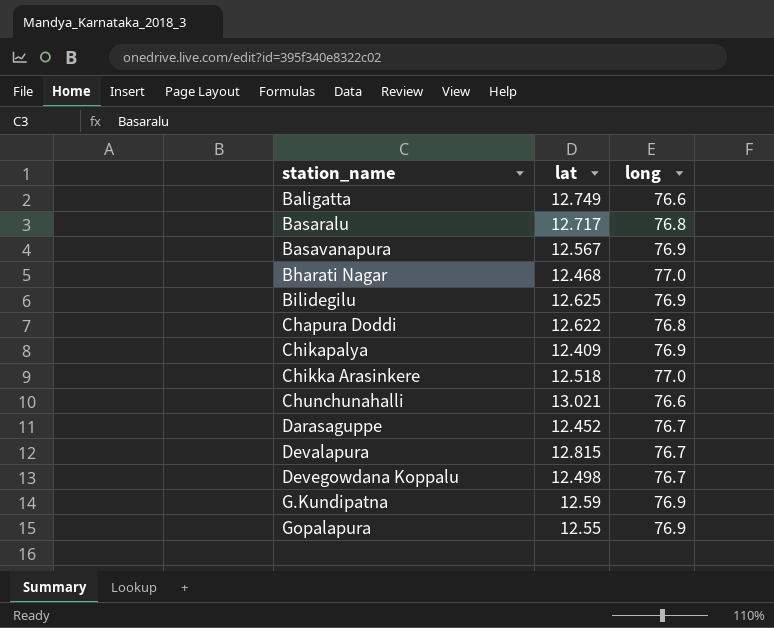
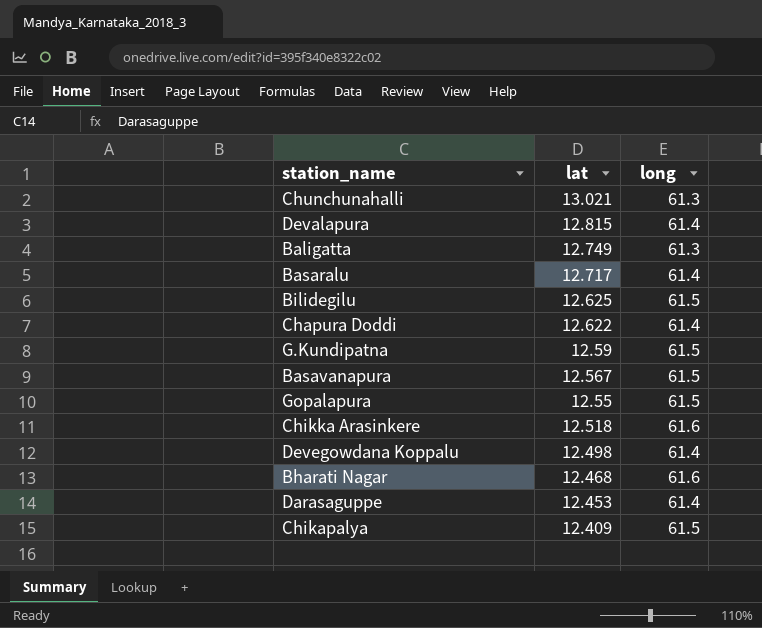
row order: station_name ascending -> lat descending
Chunchunahalli | long: 76.6 -> 61.3
Devalapura | long: 76.7 -> 61.4
Baligatta | long: 76.6 -> 61.3
Basaralu | long: 76.8 -> 61.4
Bilidegilu | long: 76.9 -> 61.5
Chapura Doddi | long: 76.8 -> 61.4
G.Kundipatna | long: 76.9 -> 61.5
Basavanapura | long: 76.9 -> 61.5
Gopalapura | long: 76.9 -> 61.5
Chikka Arasinkere | long: 77.0 -> 61.6
Devegowdana Koppalu | long: 76.7 -> 61.4
Bharati Nagar | long: 77.0 -> 61.6
Darasaguppe | lat: 12.452 -> 12.453
Darasaguppe | long: 76.7 -> 61.4
Chikapalya | long: 76.9 -> 61.5

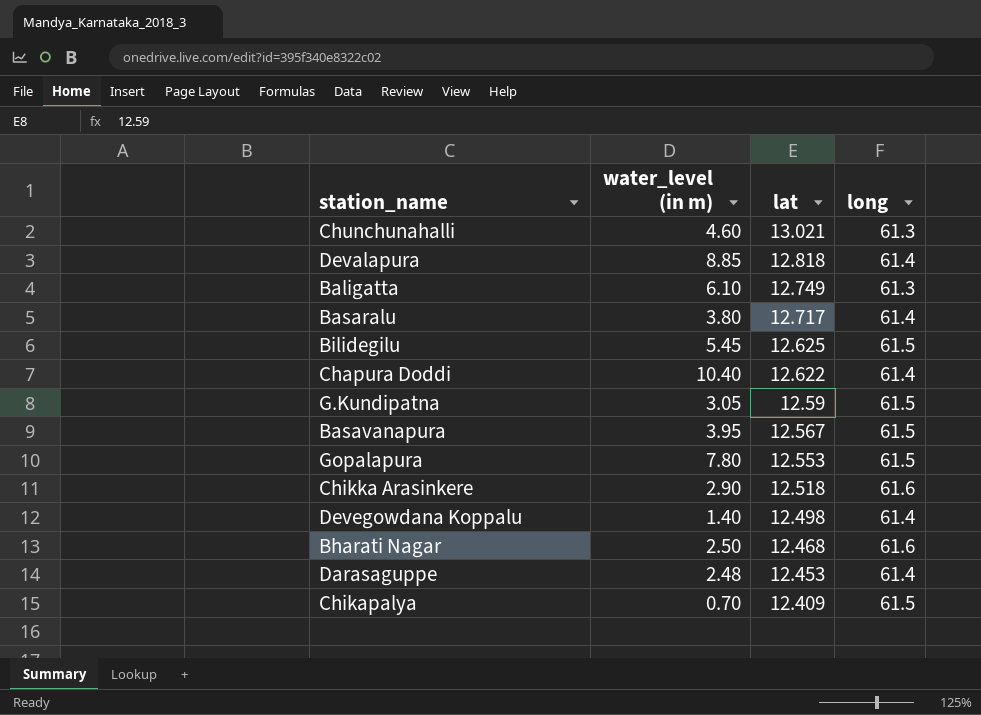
column water_level (in m) | position: none -> 2
Devalapura | lat: 12.815 -> 12.818
Gopalapura | lat: 12.55 -> 12.553

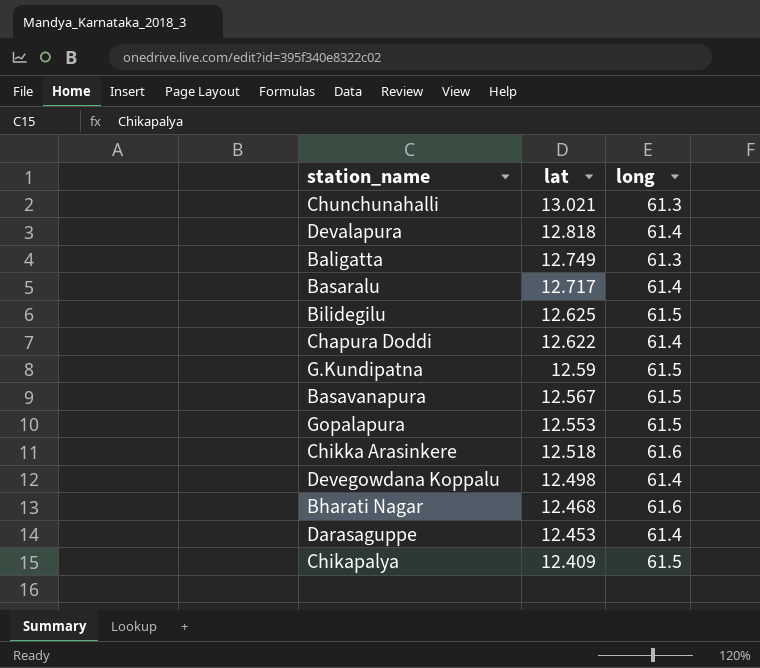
column water_level (in m) | position: 2 -> none

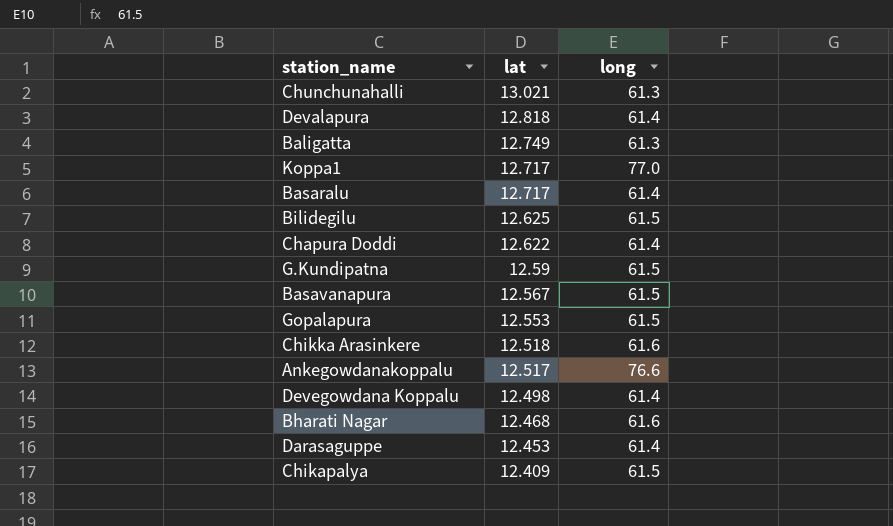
row Koppa1: none -> 12.717 | 77.0
row Ankegowdanakoppalu: none -> 12.517 | 76.6

